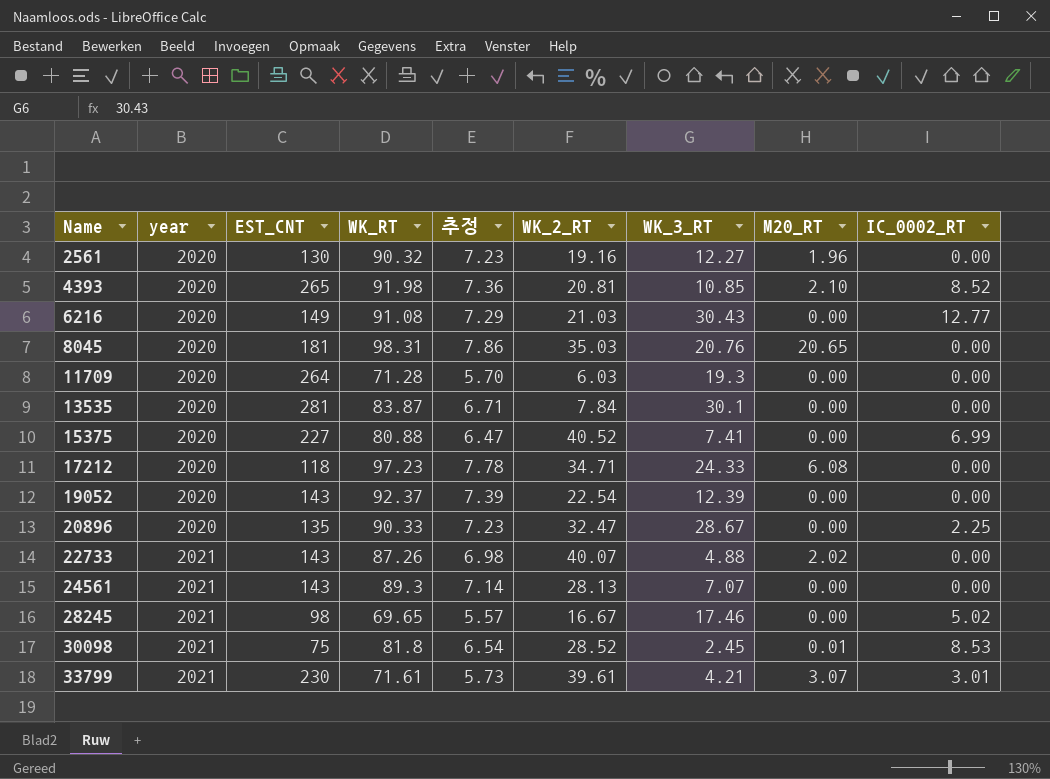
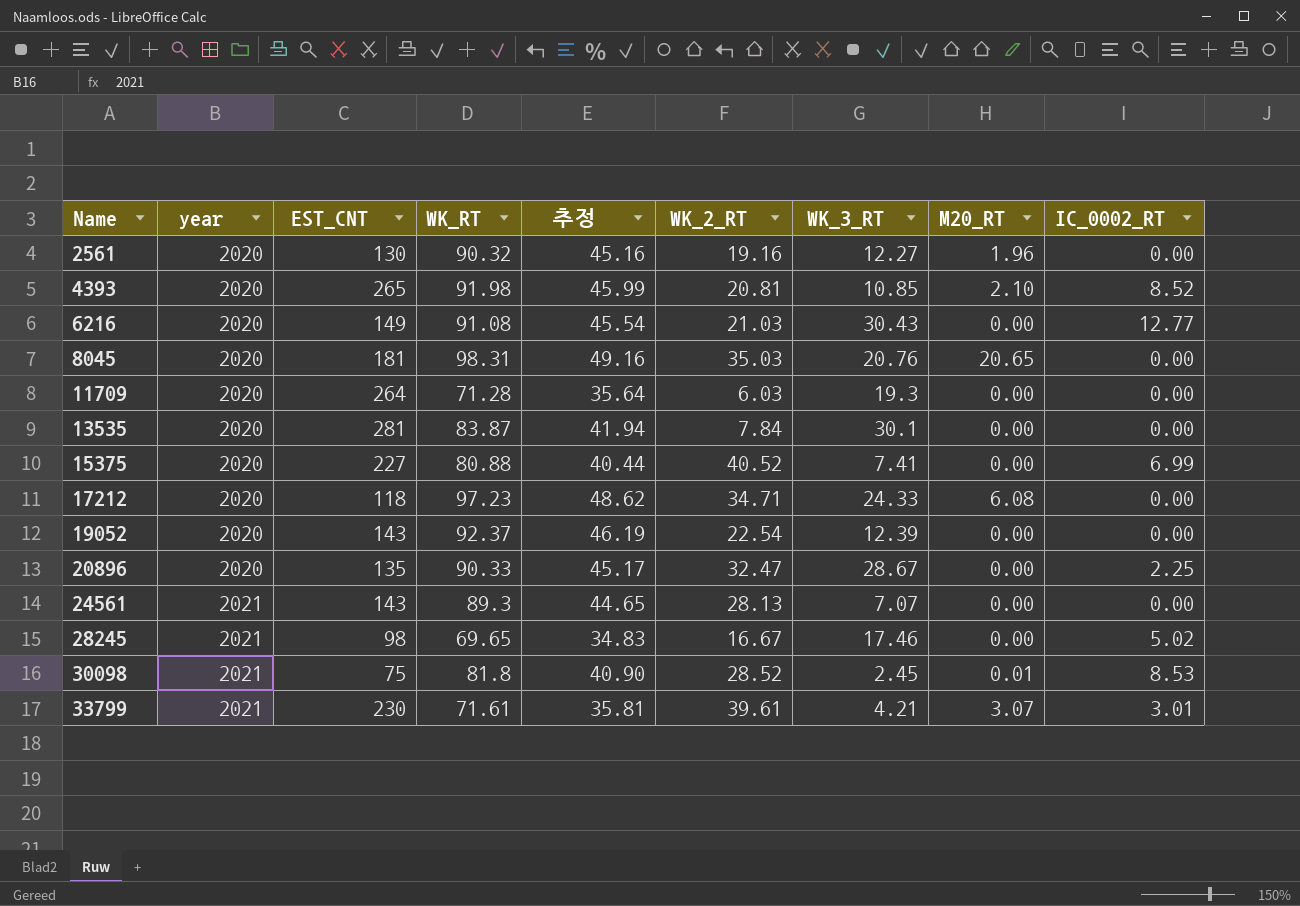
column 추정 | formula: [WK_RT] * 0.08 -> [WK_RT] * 0.5
row 22733: 2021 | 143 | 87.26 | 6.98 | 40.07 | 4.88 | 2.02 | 0.00 -> none

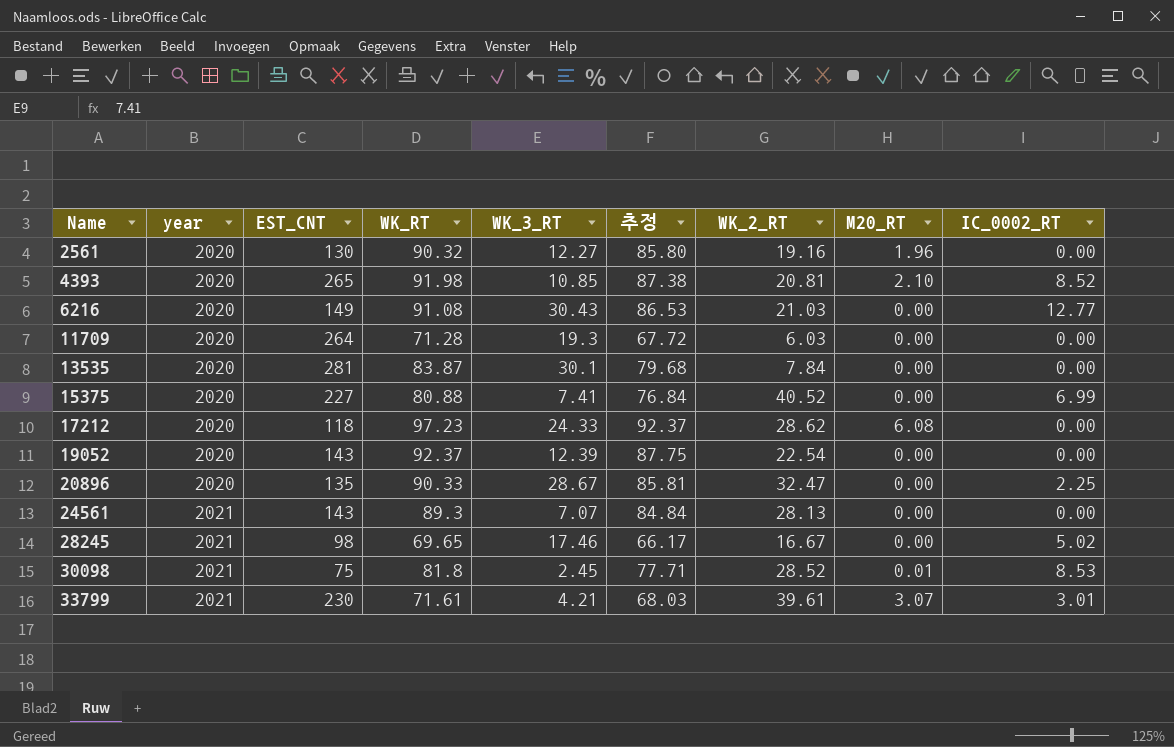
column WK_3_RT | position: 7 -> 5
column 추정 | formula: [WK_RT] * 0.5 -> [WK_RT] * 0.95
row 8045: 2020 | 181 | 98.31 | 49.16 | 35.03 | 20.76 | 20.65 | 0.00 -> none
17212 | WK_2_RT: 34.71 -> 28.62

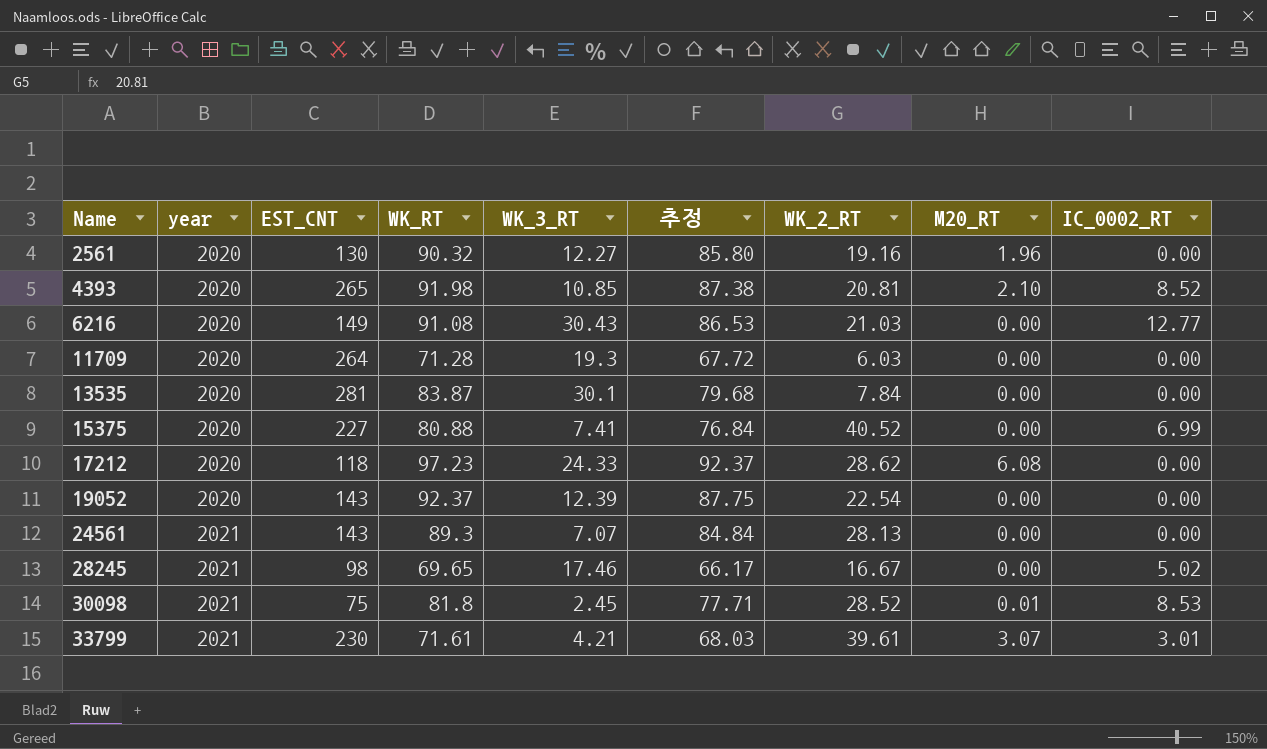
row 20896: 2020 | 135 | 90.33 | 28.67 | 85.81 | 32.47 | 0.00 | 2.25 -> none

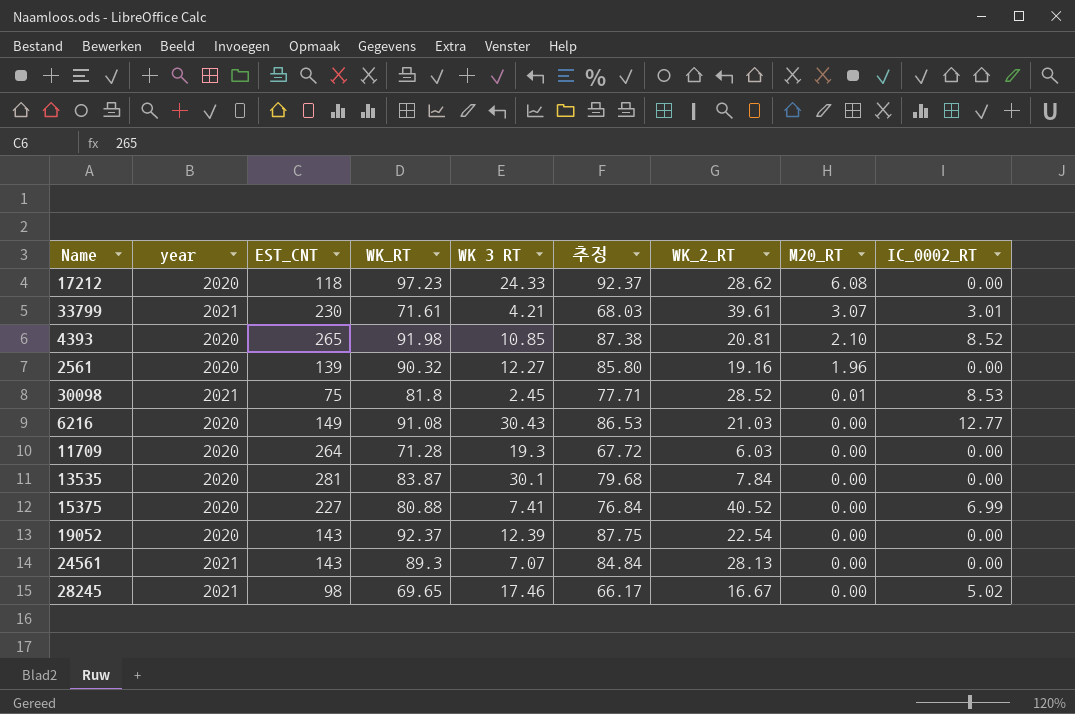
row order: Name ascending -> M20_RT descending
column name: WK_3_RT -> WK 3 RT
2561 | EST_CNT: 130 -> 139

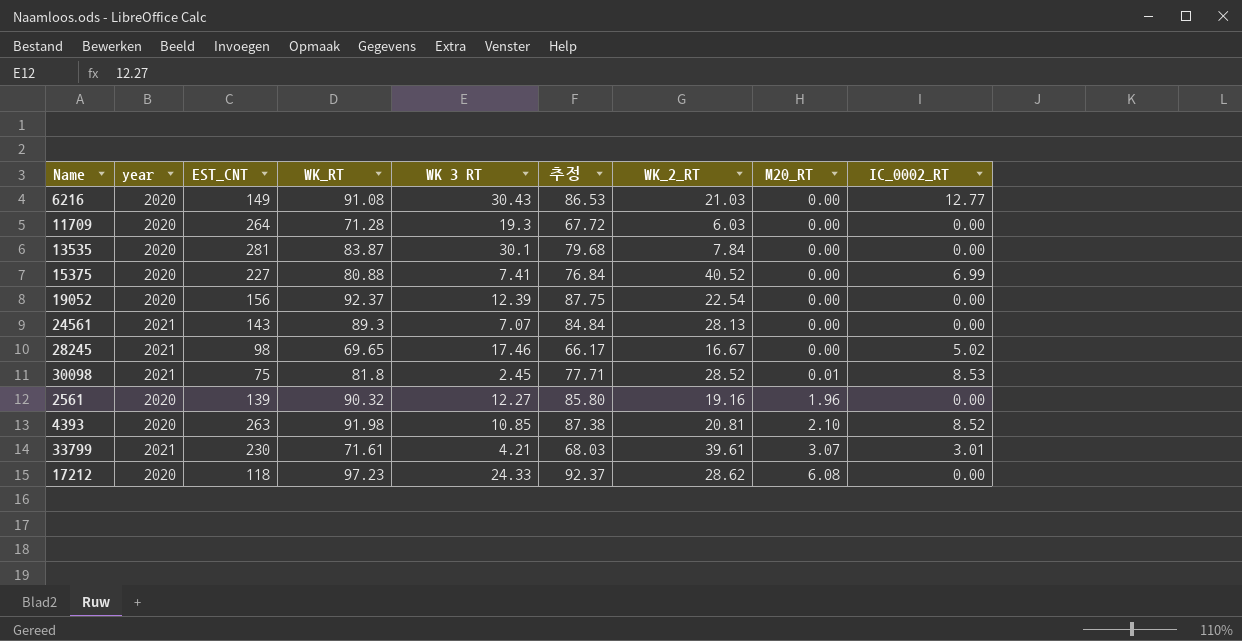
row order: M20_RT descending -> M20_RT ascending
19052 | EST_CNT: 143 -> 156
4393 | EST_CNT: 265 -> 263

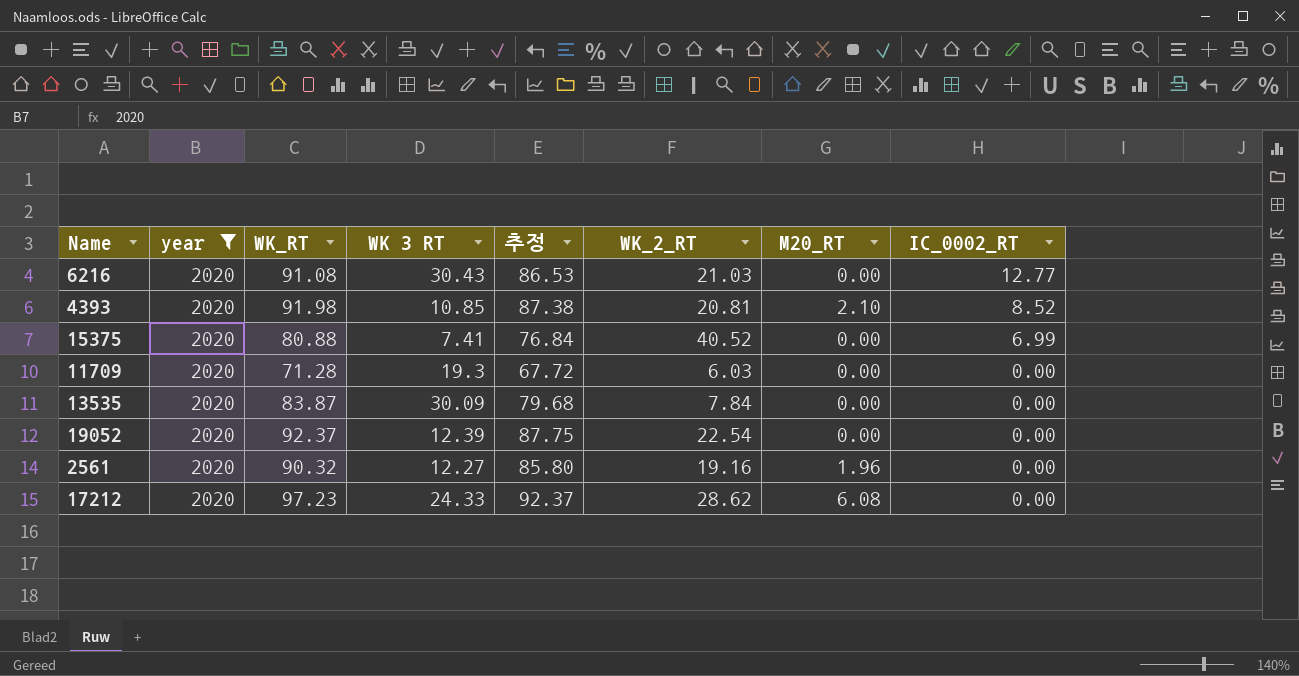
filter: none -> year = 2020
row order: M20_RT ascending -> IC_0002_RT descending
column EST_CNT | position: 3 -> none
13535 | WK 3 RT: 30.1 -> 30.09

